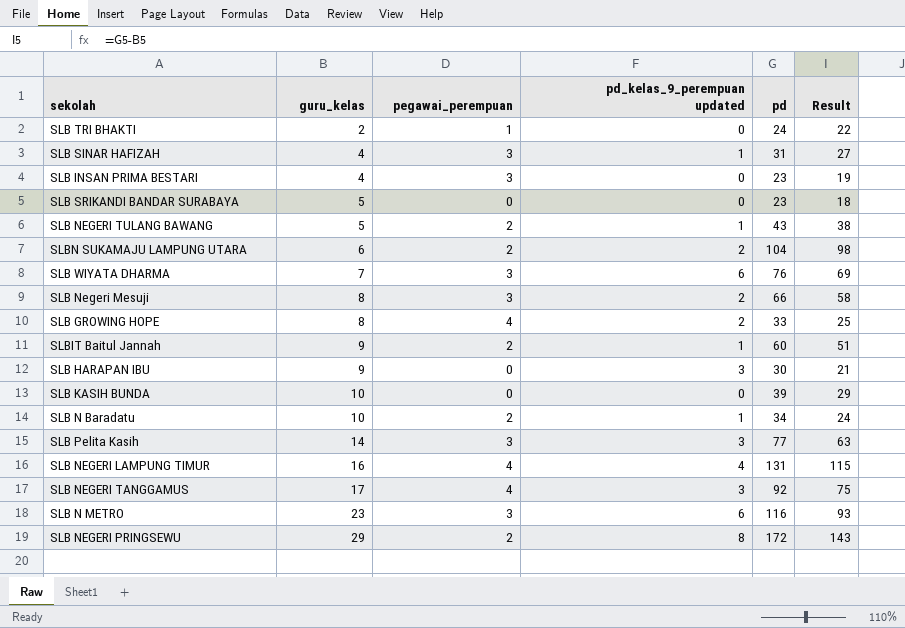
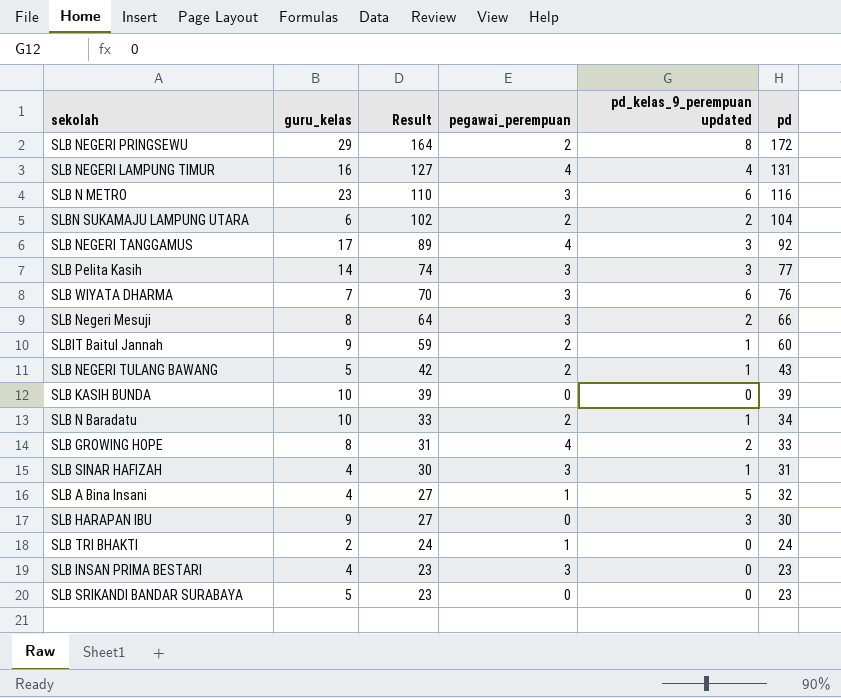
row order: guru_kelas ascending -> Result descending
column Result | formula: [pd] - [guru_kelas] -> [pd] - [pd_kelas_9_perempuan updated]
column Result | position: 6 -> 3
row SLB A Bina Insani: none -> 4 | 27 | 1 | 5 | 32

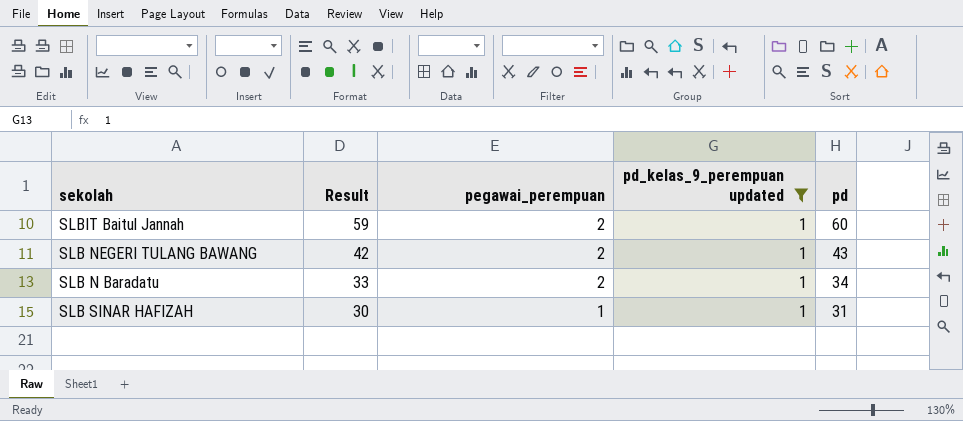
filter: none -> pd_kelas_9_perempuan updated = 1
column guru_kelas | position: 2 -> none
SLB SINAR HAFIZAH | pegawai_perempuan: 3 -> 1

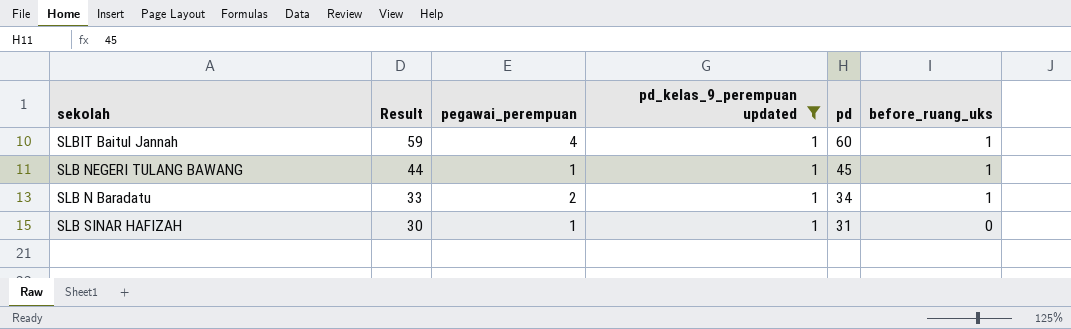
column before_ruang_uks | position: none -> 6
SLBIT Baitul Jannah | pegawai_perempuan: 2 -> 4
SLB NEGERI TULANG BAWANG | Result: 42 -> 44
SLB NEGERI TULANG BAWANG | pegawai_perempuan: 2 -> 1
SLB NEGERI TULANG BAWANG | pd: 43 -> 45

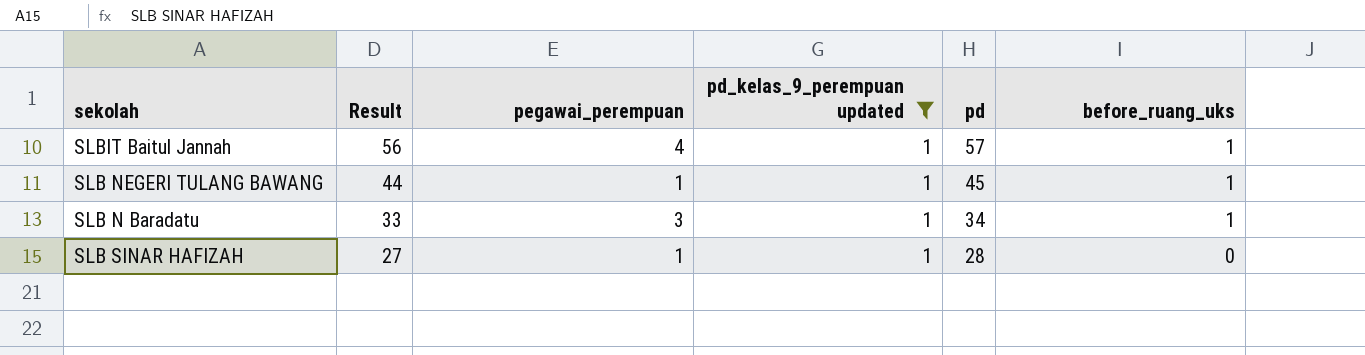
SLBIT Baitul Jannah | Result: 59 -> 56
SLBIT Baitul Jannah | pd: 60 -> 57
SLB N Baradatu | pegawai_perempuan: 2 -> 3
SLB SINAR HAFIZAH | Result: 30 -> 27
SLB SINAR HAFIZAH | pd: 31 -> 28

